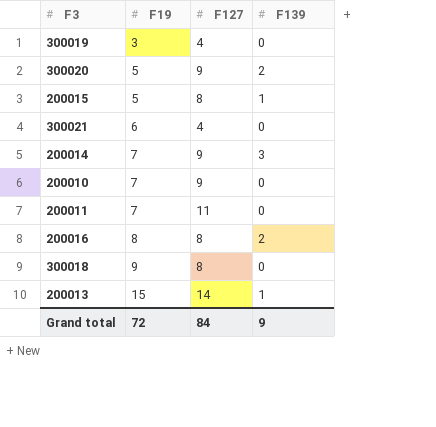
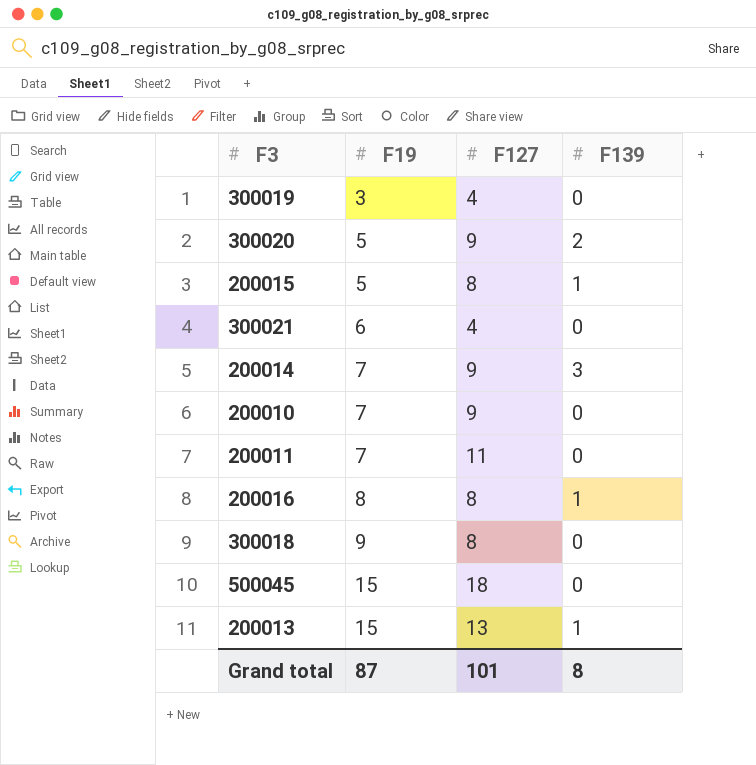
200016 | F139: 2 -> 1
row 500045: none -> 15 | 18 | 0
200013 | F127: 14 -> 13
Grand total | F19: 72 -> 87
Grand total | F127: 84 -> 101
Grand total | F139: 9 -> 8

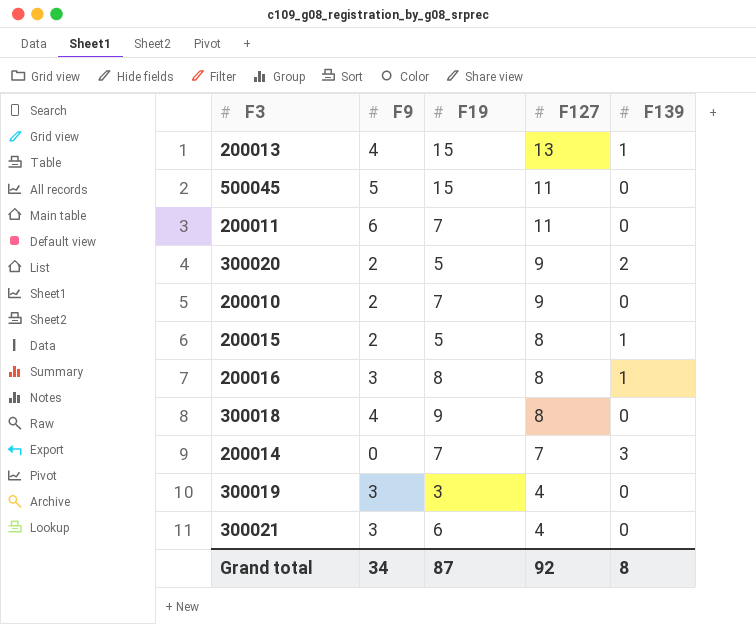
row order: F19 ascending -> F127 descending
column F9 | position: none -> 2
500045 | F127: 18 -> 11
200014 | F127: 9 -> 7
Grand total | F127: 101 -> 92

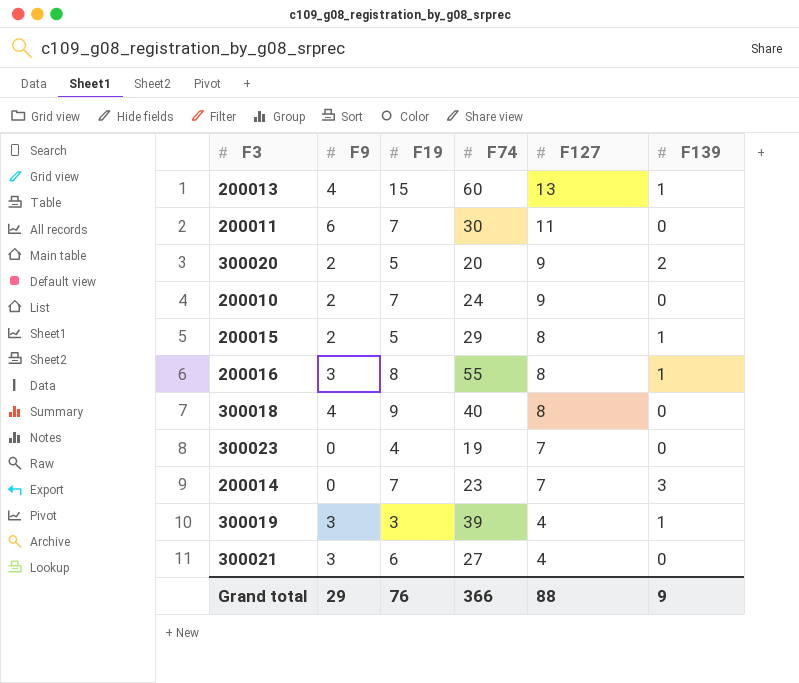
column F74 | position: none -> 4
row 500045: 5 | 15 | 11 | 0 -> none
row 300023: none -> 0 | 4 | 19 | 7 | 0
300019 | F139: 0 -> 1
Grand total | F9: 34 -> 29
Grand total | F19: 87 -> 76
Grand total | F127: 92 -> 88
Grand total | F139: 8 -> 9

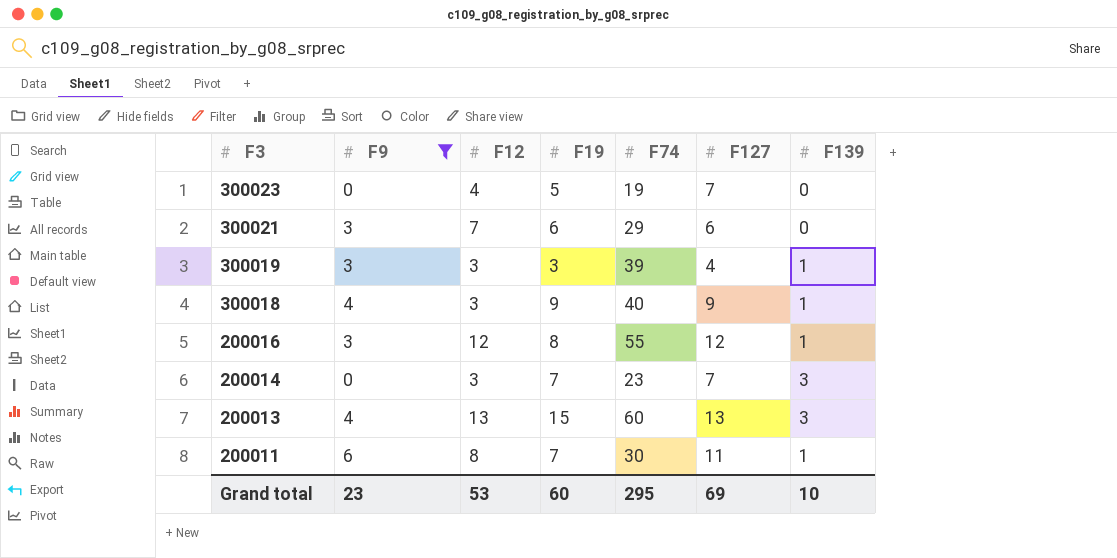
filter: none -> F9 != 2
row order: F127 descending -> F3 descending
column F12 | position: none -> 3
300023 | F19: 4 -> 5
300021 | F74: 27 -> 29
300021 | F127: 4 -> 6
300018 | F127: 8 -> 9
300018 | F139: 0 -> 1
200016 | F127: 8 -> 12
200013 | F139: 1 -> 3
200011 | F139: 0 -> 1
Grand total | F9: 29 -> 23
Grand total | F19: 76 -> 60
Grand total | F74: 366 -> 295
Grand total | F127: 88 -> 69
Grand total | F139: 9 -> 10

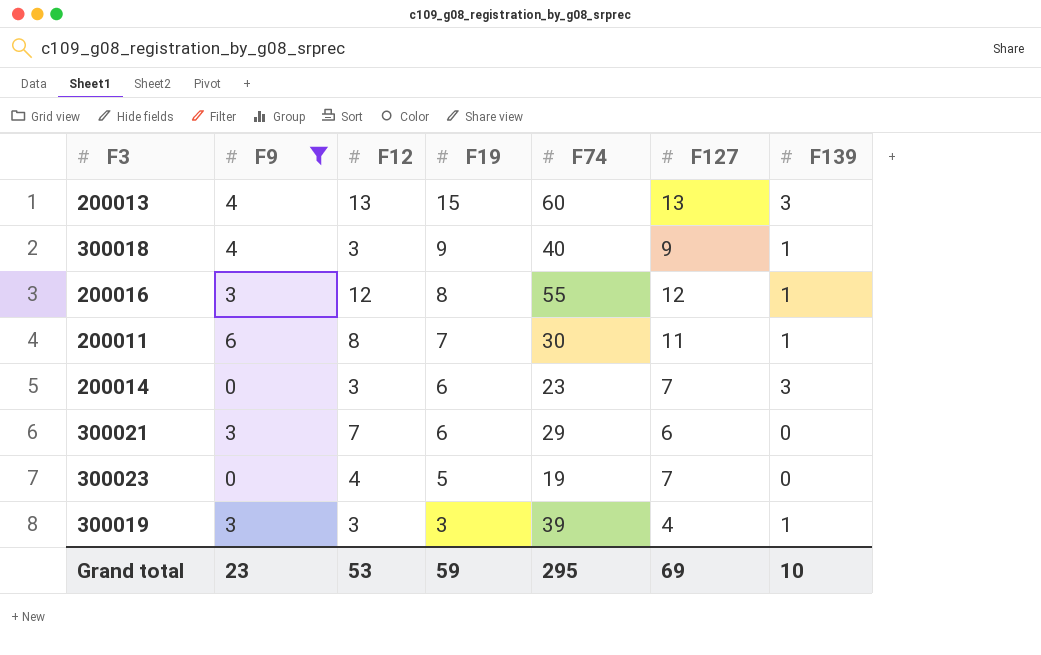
row order: F3 descending -> F19 descending
200014 | F19: 7 -> 6
Grand total | F19: 60 -> 59

